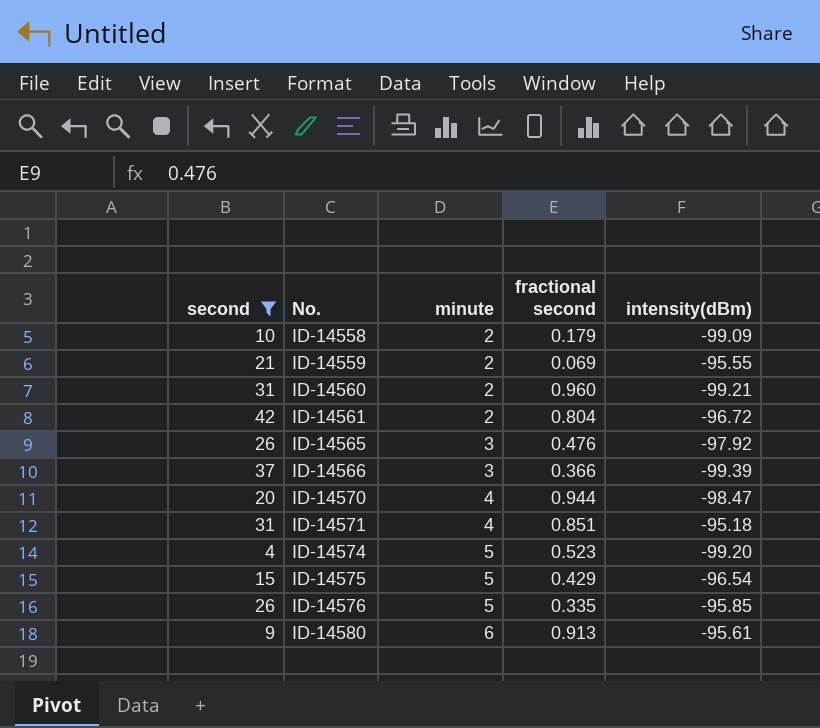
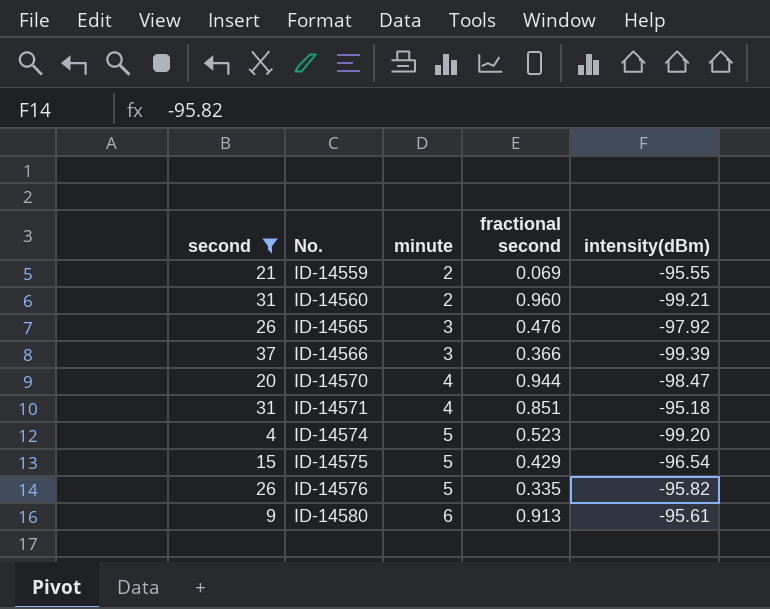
row ID-14558: 10 | 2 | 0.179 | -99.09 -> none
row ID-14561: 42 | 2 | 0.804 | -96.72 -> none
ID-14576 | intensity(dBm): -95.85 -> -95.82

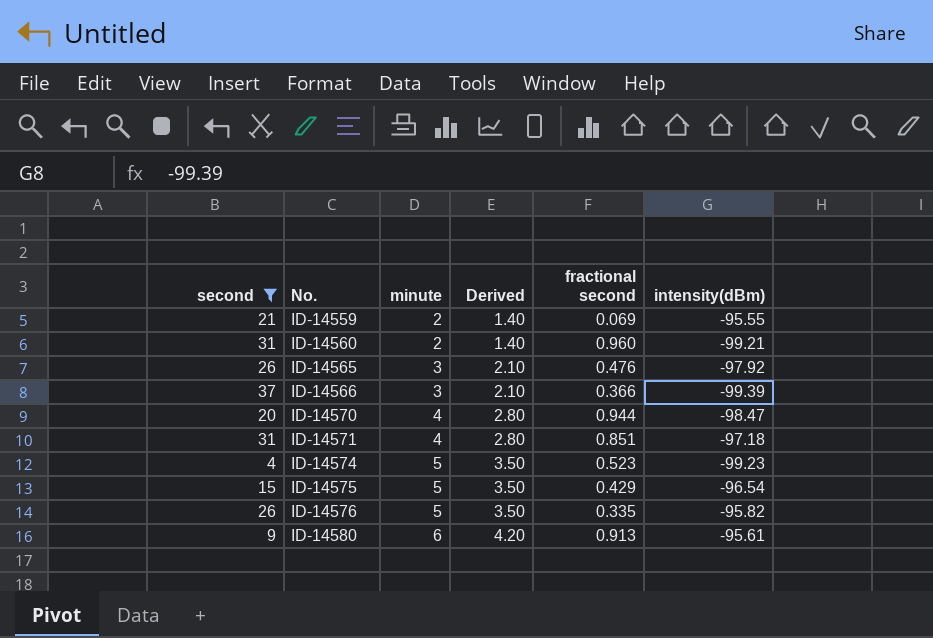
column Derived | formula: none -> [minute] * 0.7
ID-14571 | intensity(dBm): -95.18 -> -97.18
ID-14574 | intensity(dBm): -99.20 -> -99.23

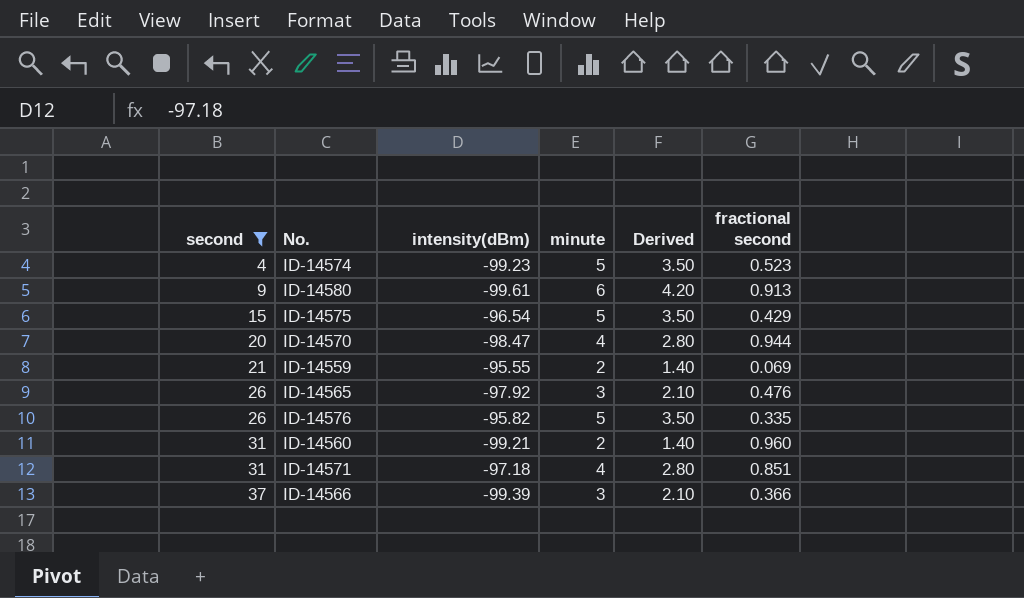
row order: No. ascending -> second ascending
column intensity(dBm) | position: 6 -> 3
ID-14580 | intensity(dBm): -95.61 -> -99.61

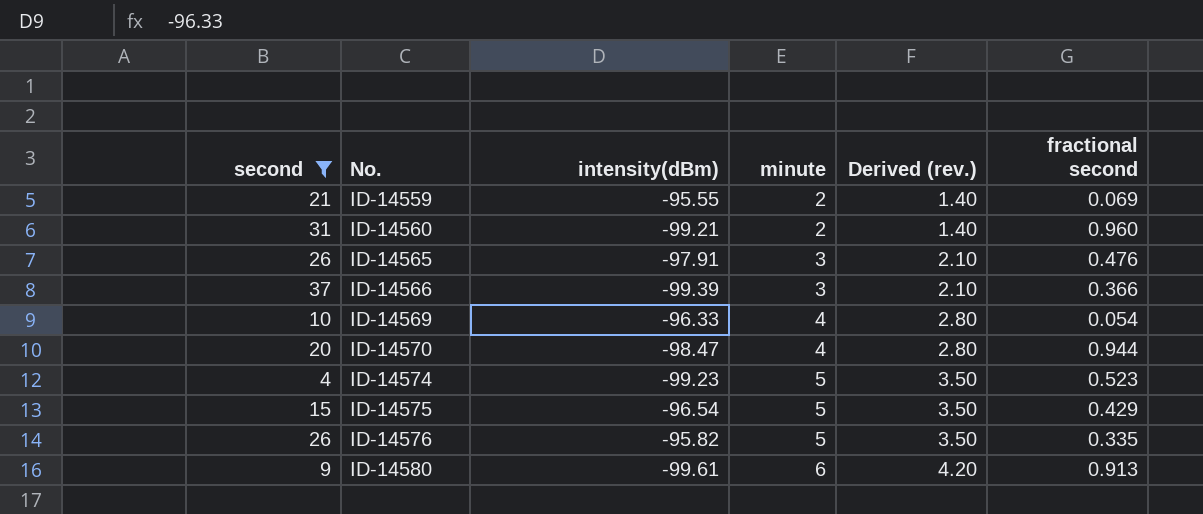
row order: second ascending -> No. ascending
column name: Derived -> Derived (rev.)
row ID-14571: 31 | -97.18 | 4 | 2.80 | 0.851 -> none
ID-14565 | intensity(dBm): -97.92 -> -97.91
row ID-14569: none -> 10 | -96.33 | 4 | 2.80 | 0.054

